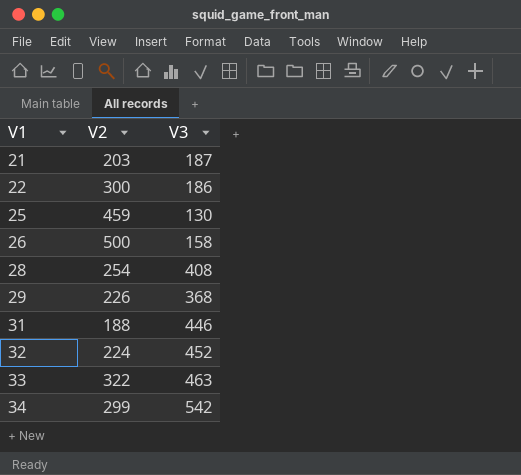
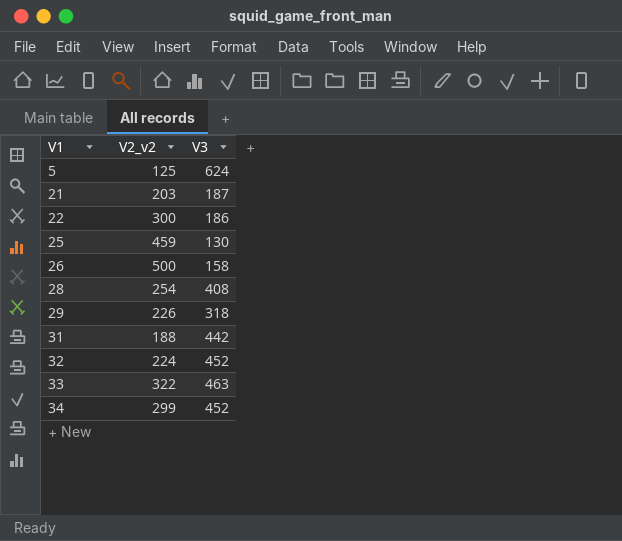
column name: V2 -> V2_v2
row 5: none -> 125 | 624
29 | V3: 368 -> 318
31 | V3: 446 -> 442
34 | V3: 542 -> 452

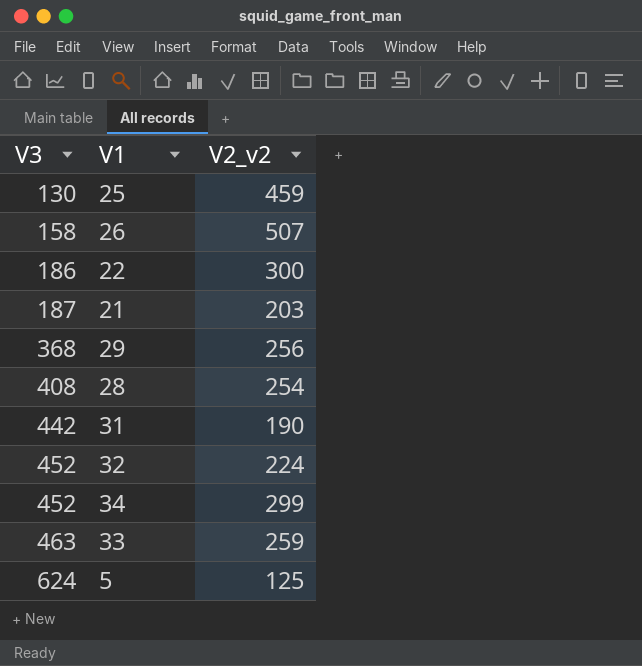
row order: V1 ascending -> V3 ascending
column V3 | position: 3 -> 1
26 | V2_v2: 500 -> 507
29 | V3: 318 -> 368
29 | V2_v2: 226 -> 256
31 | V2_v2: 188 -> 190
33 | V2_v2: 322 -> 259

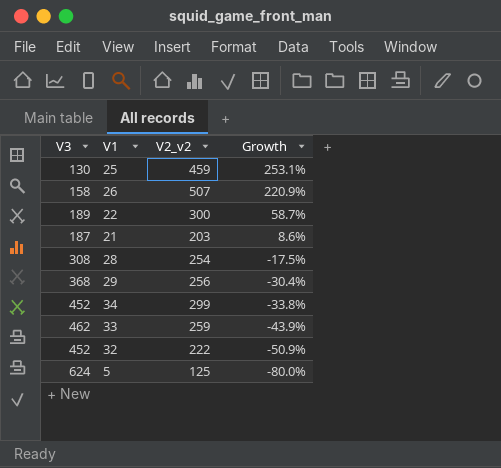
row order: V3 ascending -> Growth descending
column Growth | formula: none -> ([V2_v2] - [V3]) / [V3]
row 31: 442 | 190 -> none
22 | V3: 186 -> 189
28 | V3: 408 -> 308
33 | V3: 463 -> 462
32 | V2_v2: 224 -> 222

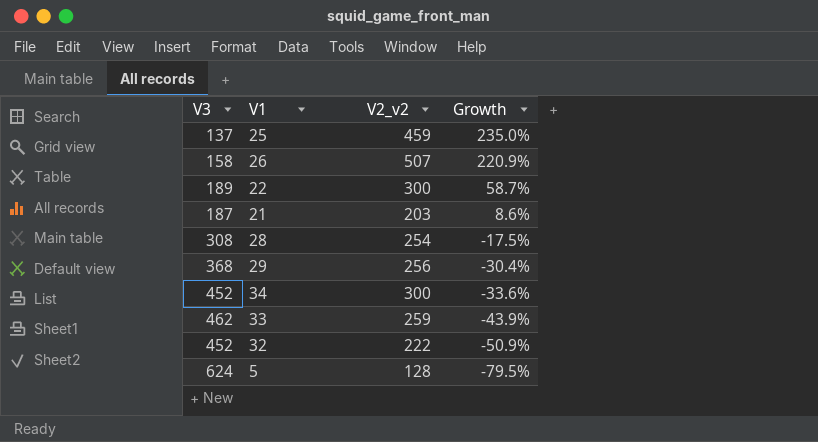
25 | V3: 130 -> 137
25 | Growth: 253.1% -> 235.0%
34 | V2_v2: 299 -> 300
34 | Growth: -33.8% -> -33.6%
5 | V2_v2: 125 -> 128
5 | Growth: -80.0% -> -79.5%

